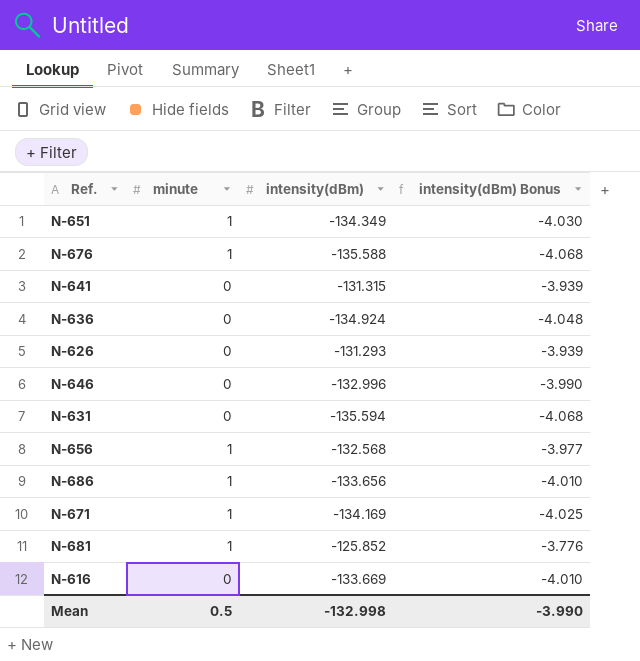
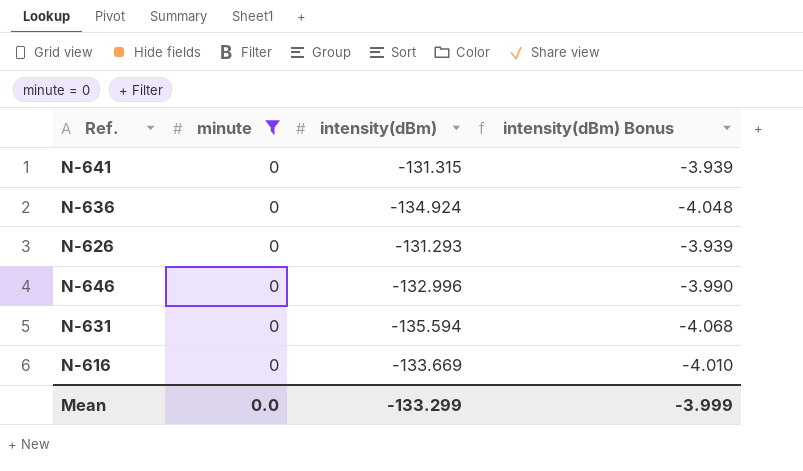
filter: none -> minute = 0
Mean | minute: 0.5 -> 0.0
Mean | intensity(dBm): -132.998 -> -133.299
Mean | intensity(dBm) Bonus: -3.990 -> -3.999

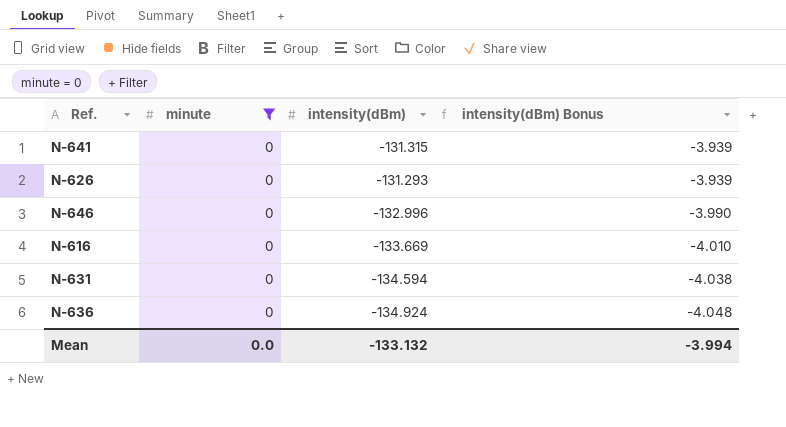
row order: none -> intensity(dBm) Bonus descending
N-631 | intensity(dBm): -135.594 -> -134.594
N-631 | intensity(dBm) Bonus: -4.068 -> -4.038
Mean | intensity(dBm): -133.299 -> -133.132
Mean | intensity(dBm) Bonus: -3.999 -> -3.994

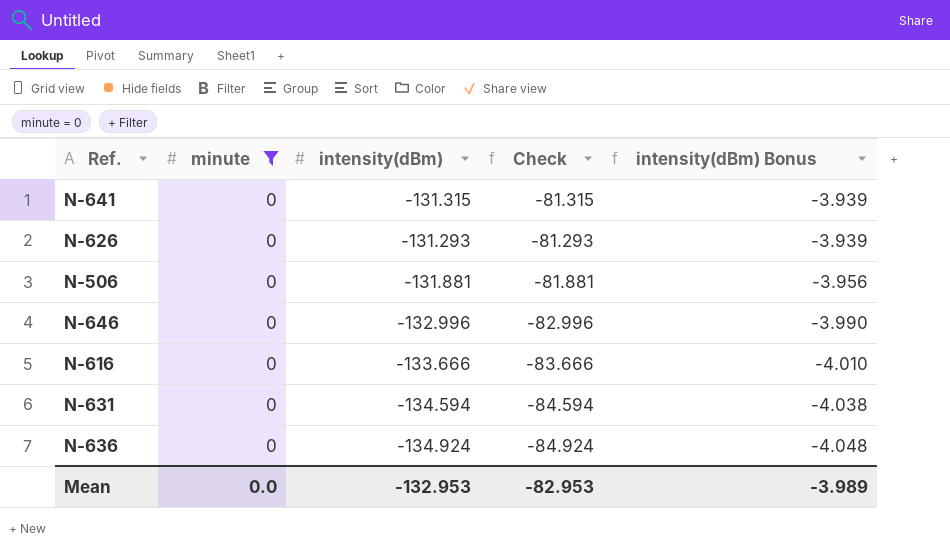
column Check | formula: none -> [intensity(dBm)] + 50
row N-506: none -> 0 | -131.881 | -81.881 | -3.956
N-616 | intensity(dBm): -133.669 -> -133.666
Mean | intensity(dBm): -133.132 -> -132.953
Mean | intensity(dBm) Bonus: -3.994 -> -3.989

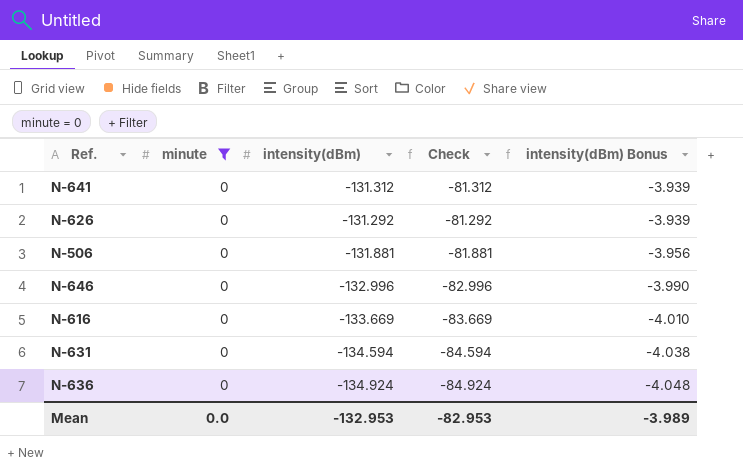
N-641 | intensity(dBm): -131.315 -> -131.312
N-641 | Check: -81.315 -> -81.312
N-626 | intensity(dBm): -131.293 -> -131.292
N-626 | Check: -81.293 -> -81.292
N-616 | intensity(dBm): -133.666 -> -133.669
N-616 | Check: -83.666 -> -83.669

